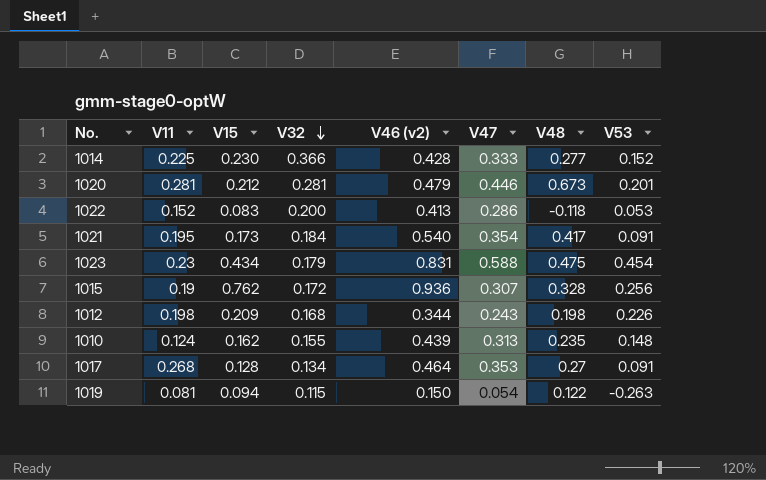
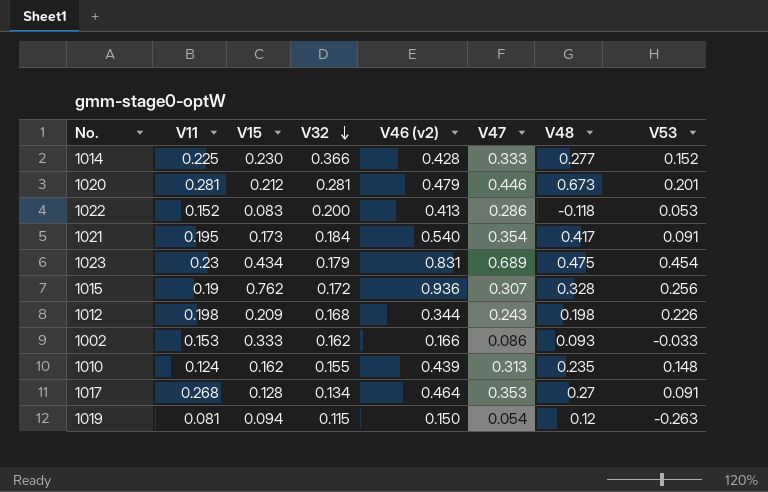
1023 | V47: 0.588 -> 0.689
row 1002: none -> 0.153 | 0.333 | 0.162 | 0.166 | 0.086 | 0.093 | -0.033
1019 | V48: 0.122 -> 0.12

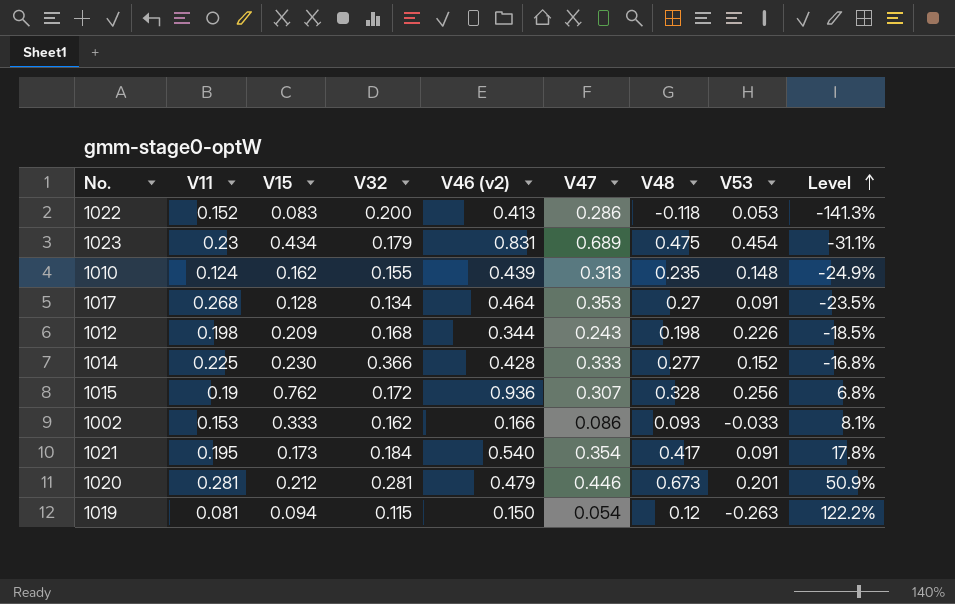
row order: V32 descending -> Level ascending
column Level | formula: none -> ([V48] - [V47]) / [V47]

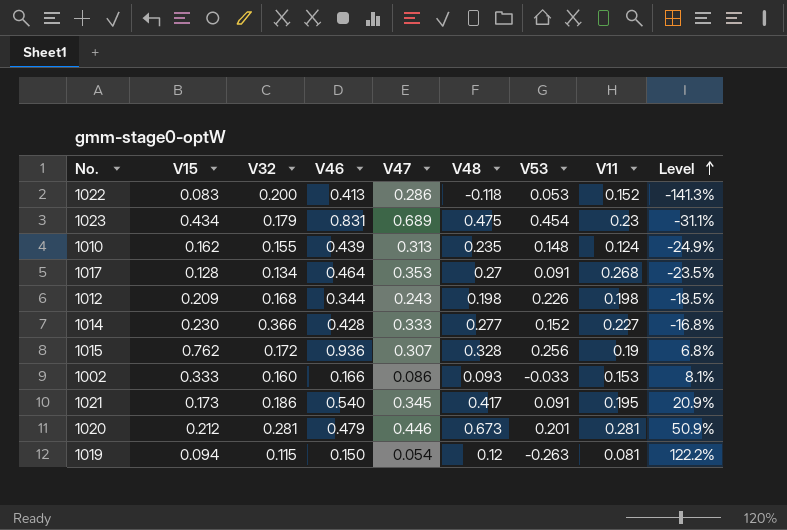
column name: V46 (v2) -> V46
column V11 | position: 2 -> 8
1014 | V11: 0.225 -> 0.227
1002 | V32: 0.162 -> 0.160
1021 | V32: 0.184 -> 0.186
1021 | V47: 0.354 -> 0.345
1021 | Level: 17.8% -> 20.9%

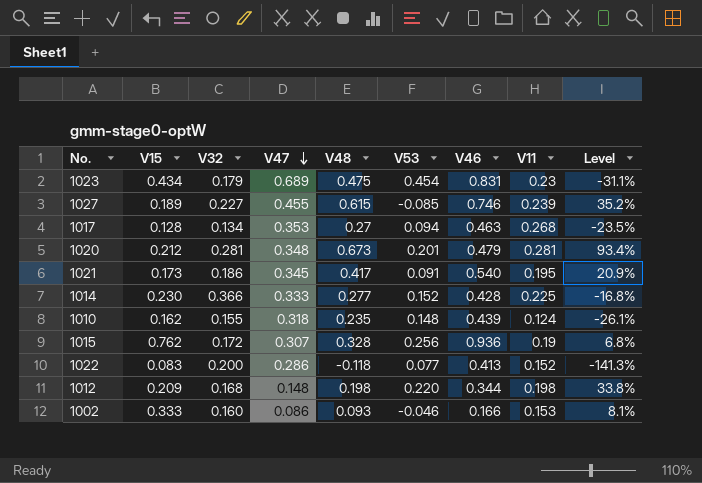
row order: Level ascending -> V47 descending
column V46 | position: 4 -> 7
row 1019: 0.094 | 0.115 | 0.150 | 0.054 | 0.12 | -0.263 | 0.081 | 122.2% -> none
row 1027: none -> 0.189 | 0.227 | 0.455 | 0.615 | -0.085 | 0.746 | 0.239 | 35.2%
1017 | V53: 0.091 -> 0.094
1017 | V46: 0.464 -> 0.463
1020 | V47: 0.446 -> 0.348
1020 | Level: 50.9% -> 93.4%
1014 | V11: 0.227 -> 0.225
1010 | V47: 0.313 -> 0.318
1010 | Level: -24.9% -> -26.1%
1022 | V53: 0.053 -> 0.077
1012 | V47: 0.243 -> 0.148
1012 | V53: 0.226 -> 0.220
1012 | Level: -18.5% -> 33.8%
1002 | V53: -0.033 -> -0.046

